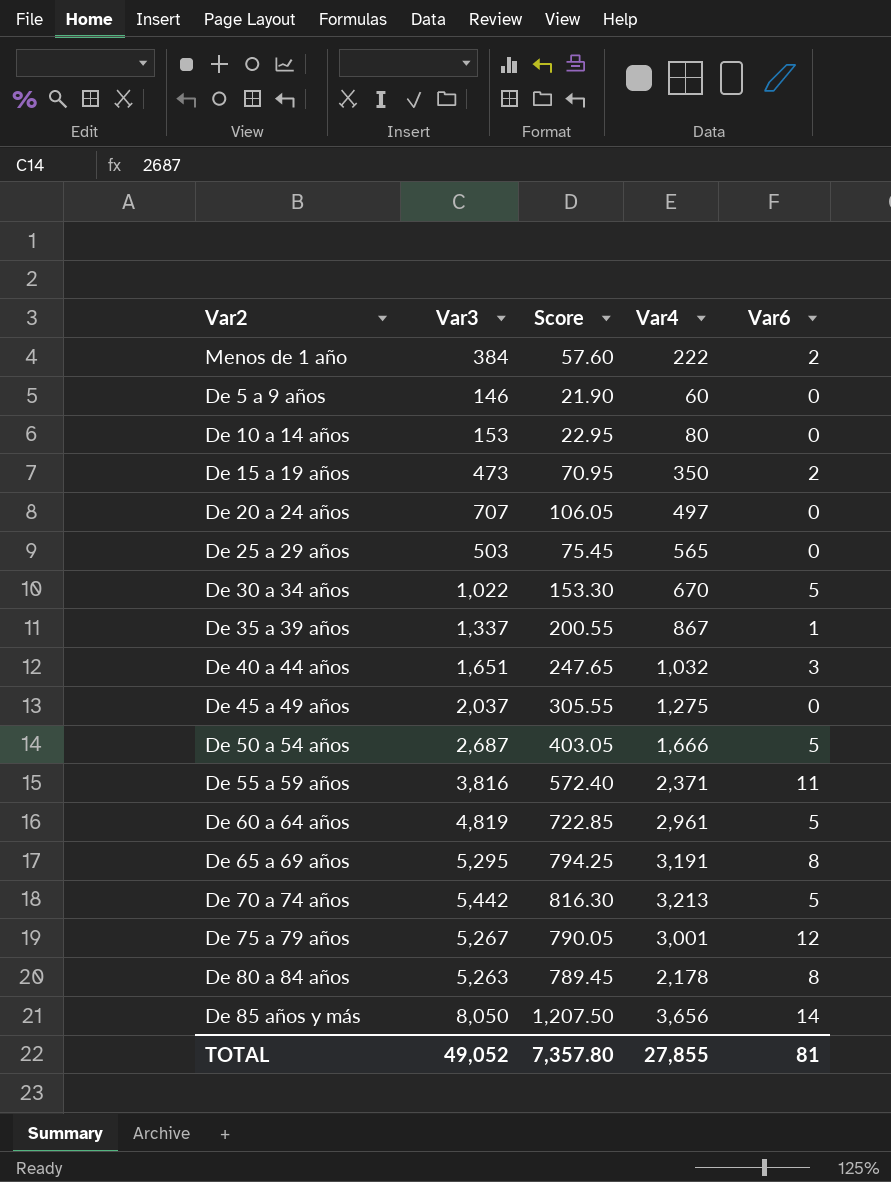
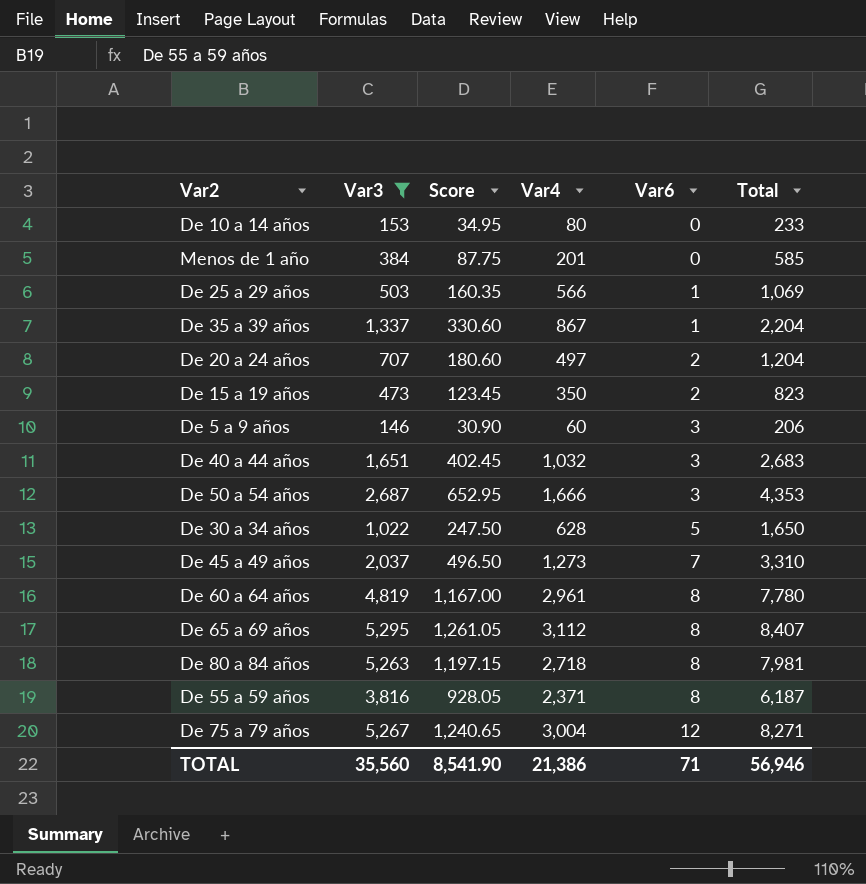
filter: none -> Var3 <= 5,295
row order: none -> Var6 ascending
column Score | formula: [Var3] * 0.15 -> [Total] * 0.15
column Total | formula: none -> [Var3] + [Var4]
Menos de 1 año | Var4: 222 -> 201
Menos de 1 año | Var6: 2 -> 0
De 25 a 29 años | Var4: 565 -> 566
De 25 a 29 años | Var6: 0 -> 1
De 20 a 24 años | Var6: 0 -> 2
De 5 a 9 años | Var6: 0 -> 3
De 50 a 54 años | Var6: 5 -> 3
De 30 a 34 años | Var4: 670 -> 628
De 45 a 49 años | Var4: 1,275 -> 1,273
De 45 a 49 años | Var6: 0 -> 7
De 60 a 64 años | Var6: 5 -> 8
De 65 a 69 años | Var4: 3,191 -> 3,112
De 80 a 84 años | Var4: 2,178 -> 2,718
De 55 a 59 años | Var6: 11 -> 8
De 75 a 79 años | Var4: 3,001 -> 3,004
TOTAL | Var3: 49,052 -> 35,560
TOTAL | Score: 7,357.80 -> 8,541.90
TOTAL | Var4: 27,855 -> 21,386
TOTAL | Var6: 81 -> 71

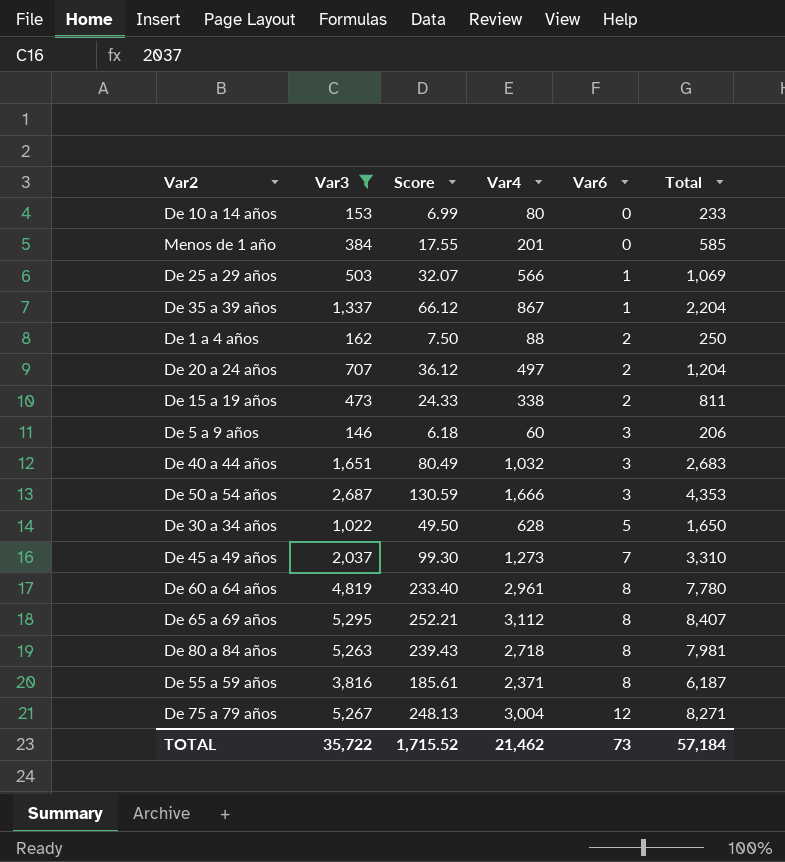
column Score | formula: [Total] * 0.15 -> [Total] * 0.03
row De 1 a 4 años: none -> 162 | 7.50 | 88 | 2 | 250
De 15 a 19 años | Var4: 350 -> 338
De 15 a 19 años | Total: 823 -> 811
TOTAL | Var3: 35,560 -> 35,722
TOTAL | Score: 8,541.90 -> 1,715.52
TOTAL | Var4: 21,386 -> 21,462
TOTAL | Var6: 71 -> 73
TOTAL | Total: 56,946 -> 57,184

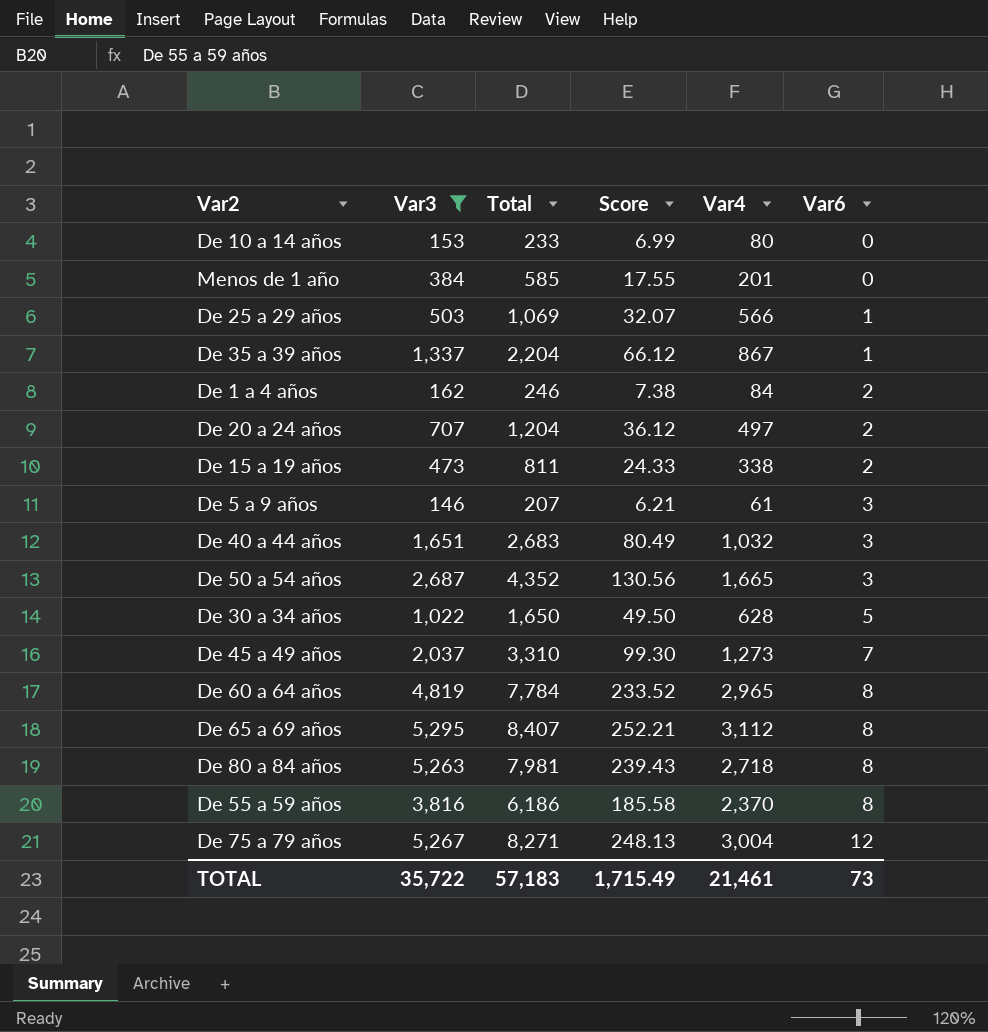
column Total | position: 6 -> 3
De 1 a 4 años | Total: 250 -> 246
De 1 a 4 años | Score: 7.50 -> 7.38
De 1 a 4 años | Var4: 88 -> 84
De 5 a 9 años | Total: 206 -> 207
De 5 a 9 años | Score: 6.18 -> 6.21
De 5 a 9 años | Var4: 60 -> 61
De 50 a 54 años | Total: 4,353 -> 4,352
De 50 a 54 años | Score: 130.59 -> 130.56
De 50 a 54 años | Var4: 1,666 -> 1,665
De 60 a 64 años | Total: 7,780 -> 7,784
De 60 a 64 años | Score: 233.40 -> 233.52
De 60 a 64 años | Var4: 2,961 -> 2,965
De 55 a 59 años | Total: 6,187 -> 6,186
De 55 a 59 años | Score: 185.61 -> 185.58
De 55 a 59 años | Var4: 2,371 -> 2,370
TOTAL | Total: 57,184 -> 57,183
TOTAL | Score: 1,715.52 -> 1,715.49
TOTAL | Var4: 21,462 -> 21,461

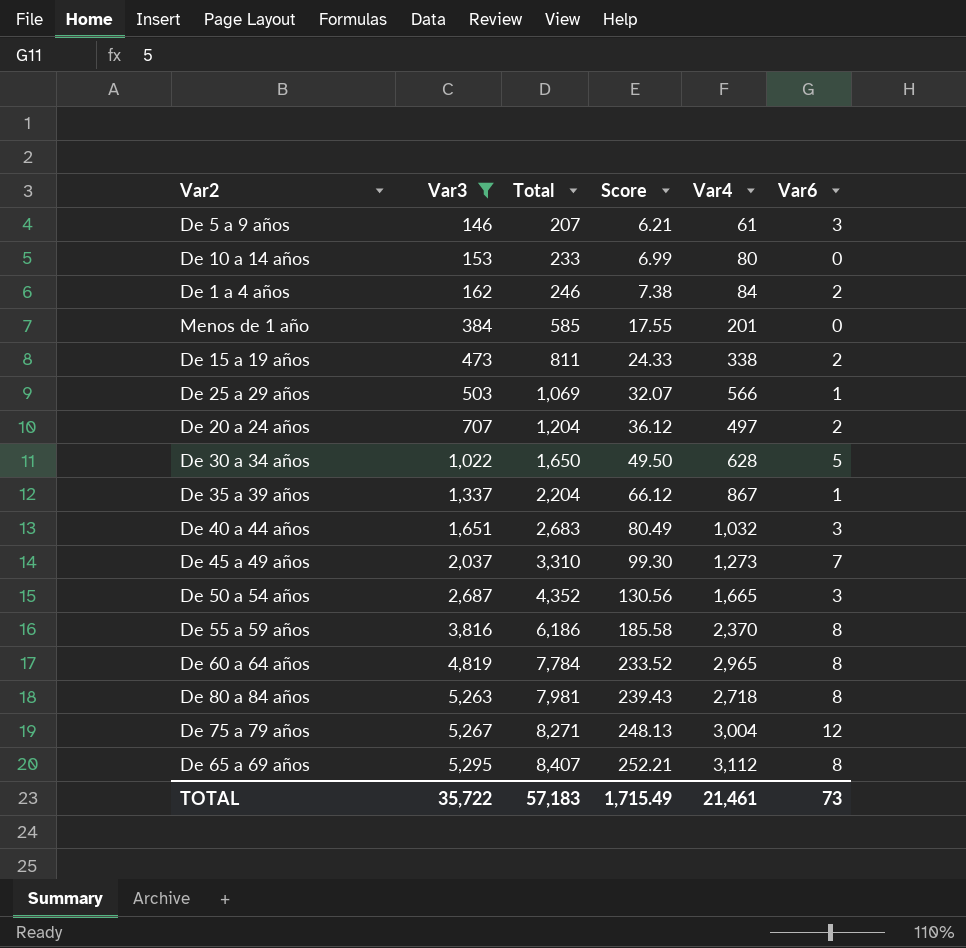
row order: Var6 ascending -> Var3 ascending

